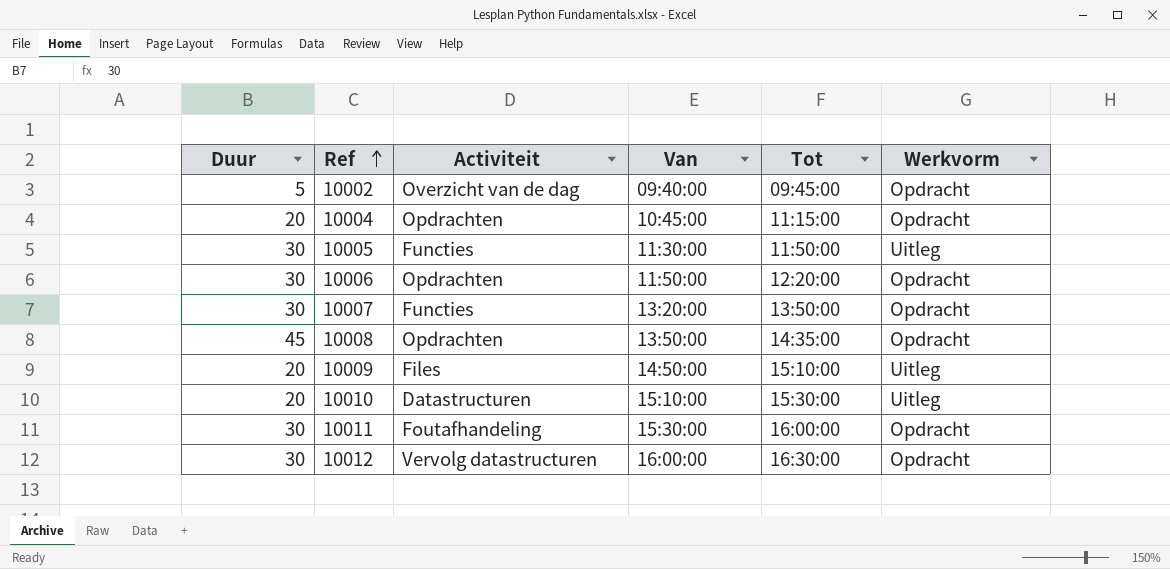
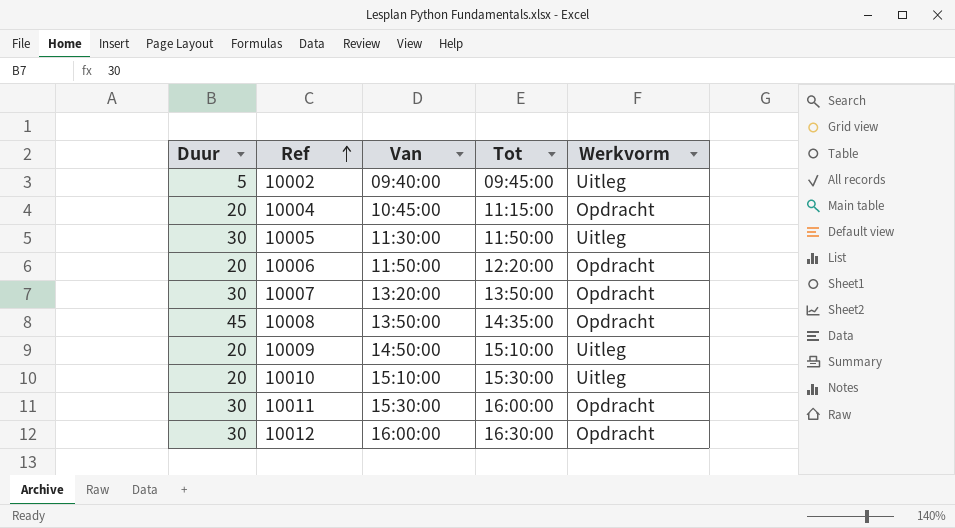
column Activiteit | position: 3 -> none
10002 | Werkvorm: Opdracht -> Uitleg
10006 | Duur: 30 -> 20

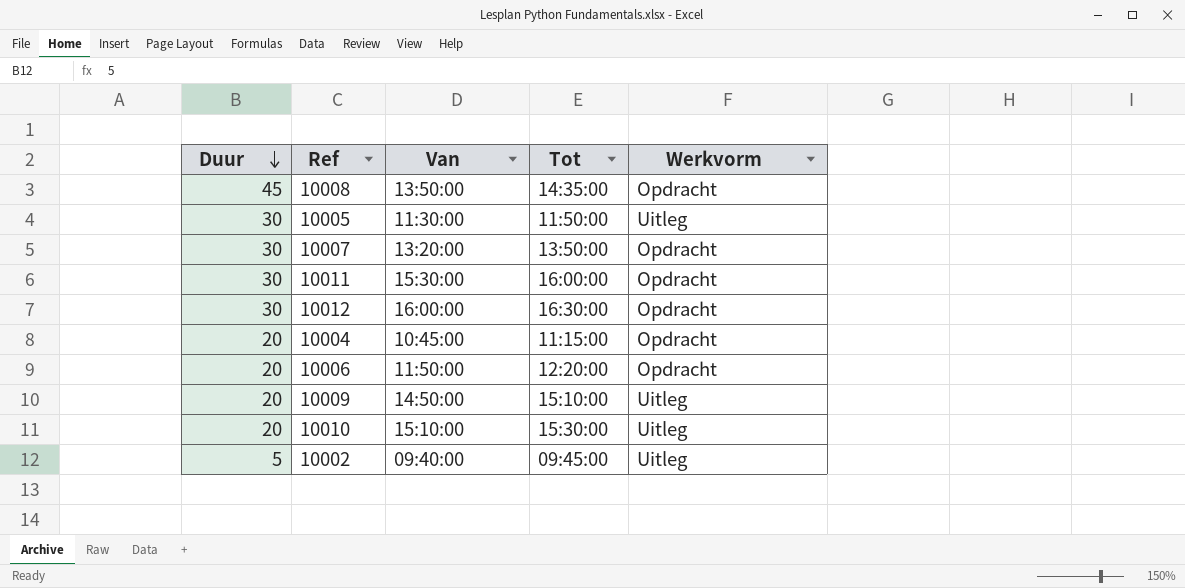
row order: Ref ascending -> Duur descending

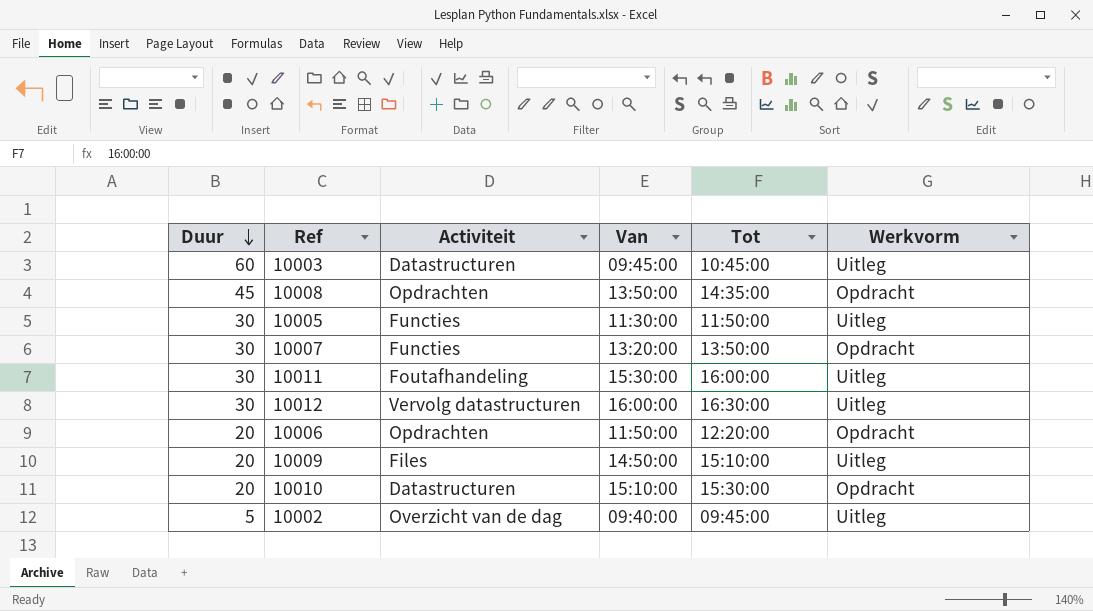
column Activiteit | position: none -> 3
row 10004: 20 | 10:45:00 | 11:15:00 | Opdracht -> none
row 10003: none -> 60 | Datastructuren | 09:45:00 | 10:45:00 | Uitleg
10011 | Werkvorm: Opdracht -> Uitleg
10012 | Werkvorm: Opdracht -> Uitleg
10010 | Werkvorm: Uitleg -> Opdracht

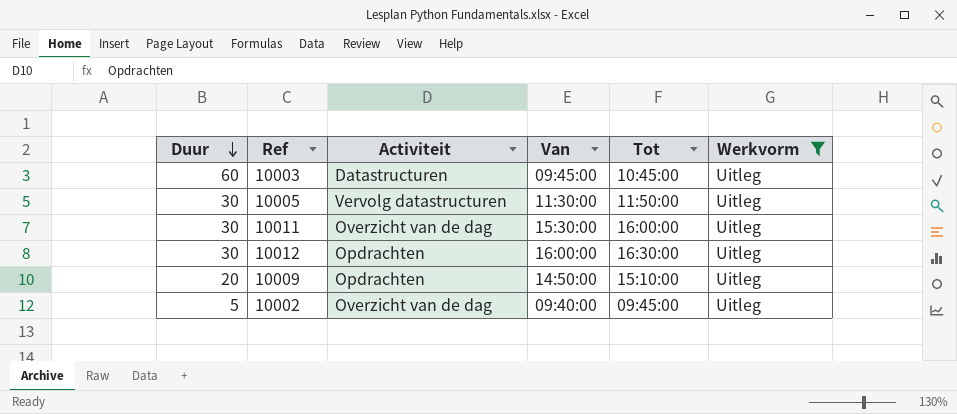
filter: none -> Werkvorm = Uitleg
10005 | Activiteit: Functies -> Vervolg datastructuren
10011 | Activiteit: Foutafhandeling -> Overzicht van de dag
10012 | Activiteit: Vervolg datastructuren -> Opdrachten
10009 | Activiteit: Files -> Opdrachten

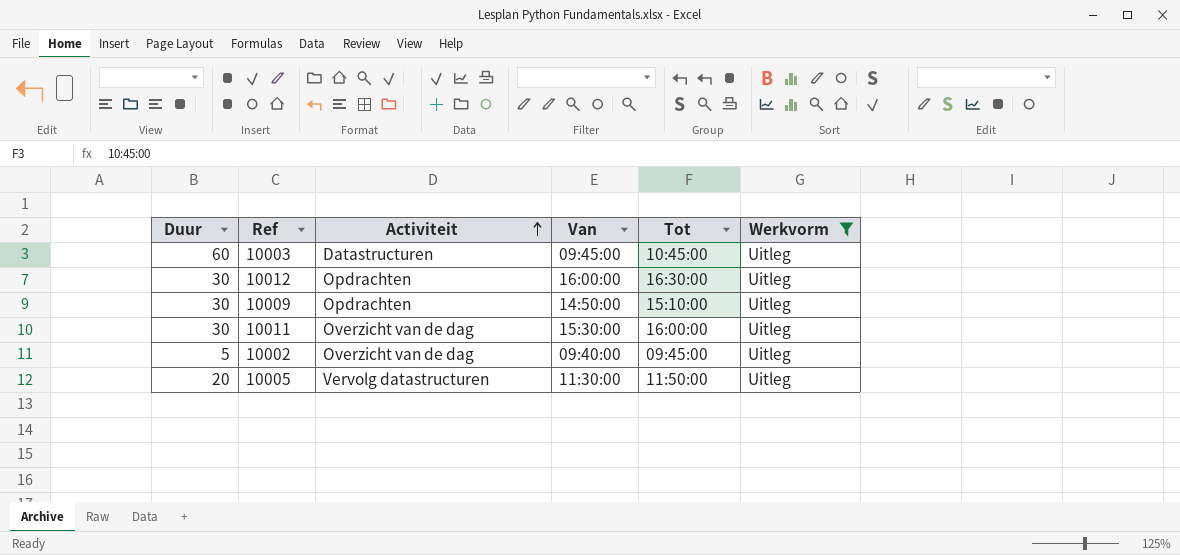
row order: Duur descending -> Activiteit ascending
10009 | Duur: 20 -> 30
10005 | Duur: 30 -> 20

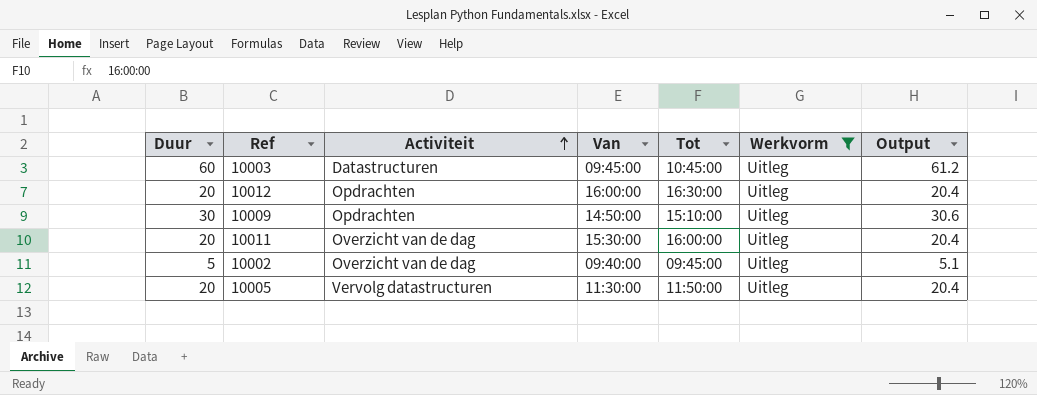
column Output | formula: none -> [Duur] * 1.02
10012 | Duur: 30 -> 20
10011 | Duur: 30 -> 20

